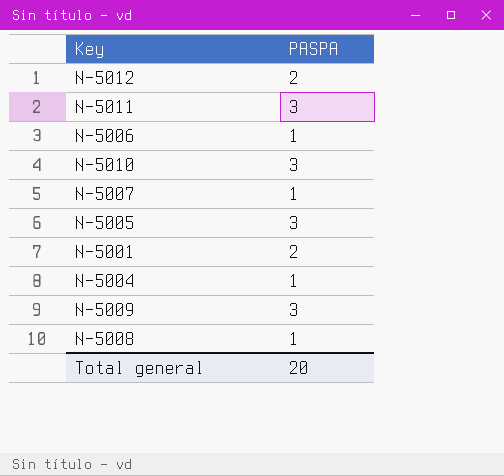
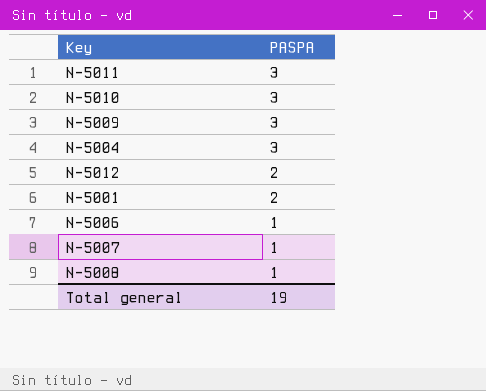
row order: none -> PASPA descending
row N-5005: 3 -> none
N-5004 | PASPA: 1 -> 3
Total general | PASPA: 20 -> 19

